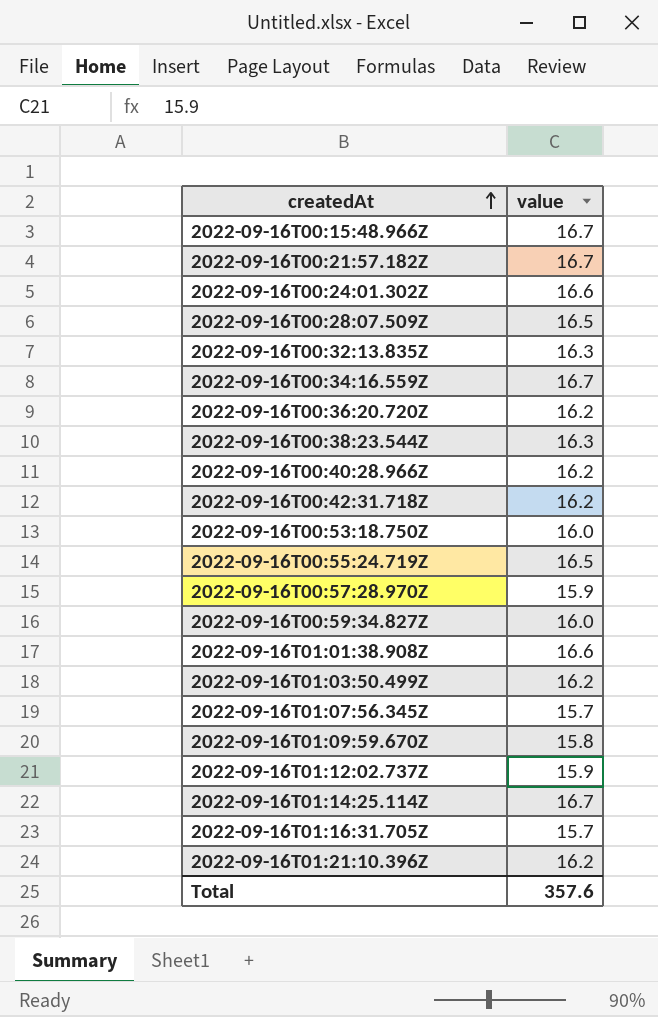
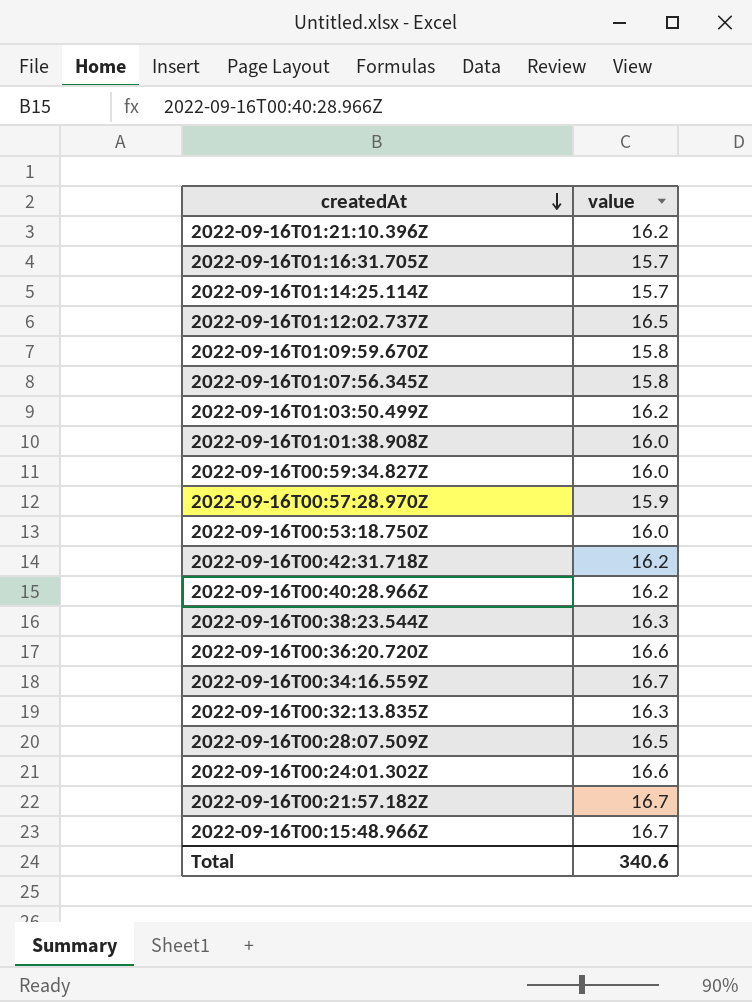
row order: createdAt ascending -> createdAt descending
row 2022-09-16T00:55:24.719Z: 16.5 -> none
2022-09-16T01:14:25.114Z | value: 16.7 -> 15.7
2022-09-16T01:12:02.737Z | value: 15.9 -> 16.5
2022-09-16T01:07:56.345Z | value: 15.7 -> 15.8
2022-09-16T01:01:38.908Z | value: 16.6 -> 16.0
2022-09-16T00:36:20.720Z | value: 16.2 -> 16.6
Total | value: 357.6 -> 340.6

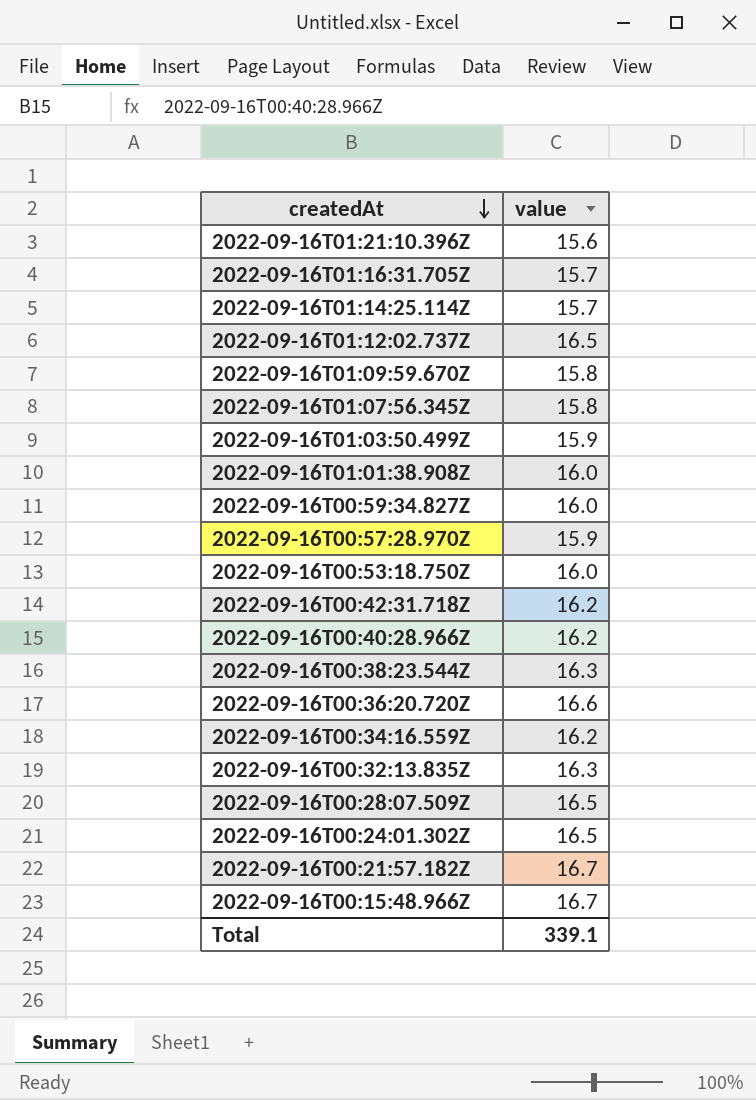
2022-09-16T01:21:10.396Z | value: 16.2 -> 15.6
2022-09-16T01:03:50.499Z | value: 16.2 -> 15.9
2022-09-16T00:34:16.559Z | value: 16.7 -> 16.2
2022-09-16T00:24:01.302Z | value: 16.6 -> 16.5
Total | value: 340.6 -> 339.1

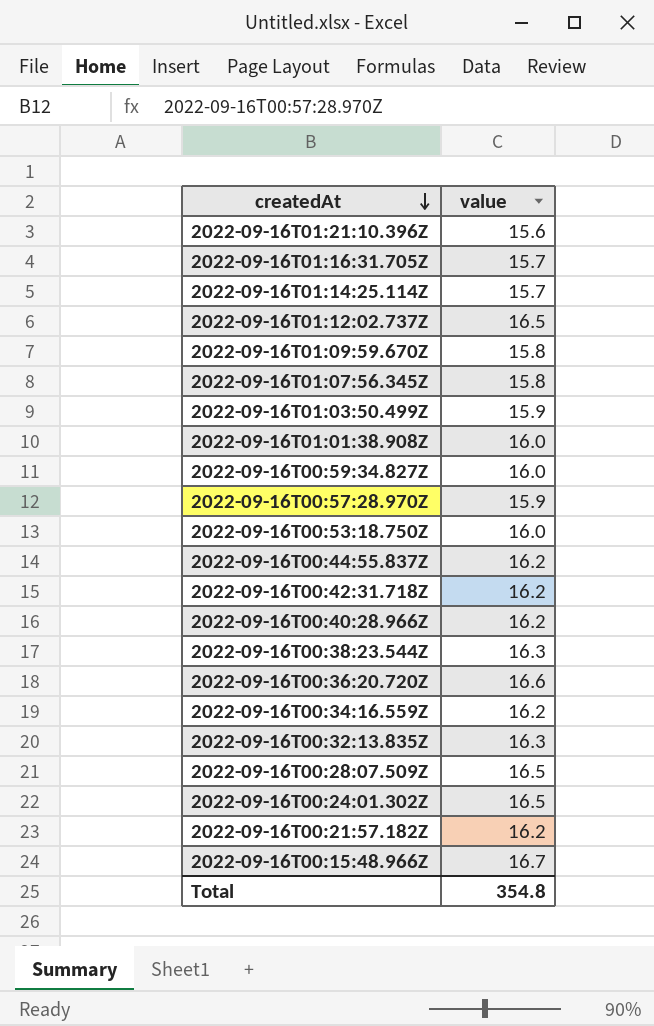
row 2022-09-16T00:44:55.837Z: none -> 16.2
2022-09-16T00:21:57.182Z | value: 16.7 -> 16.2
Total | value: 339.1 -> 354.8

